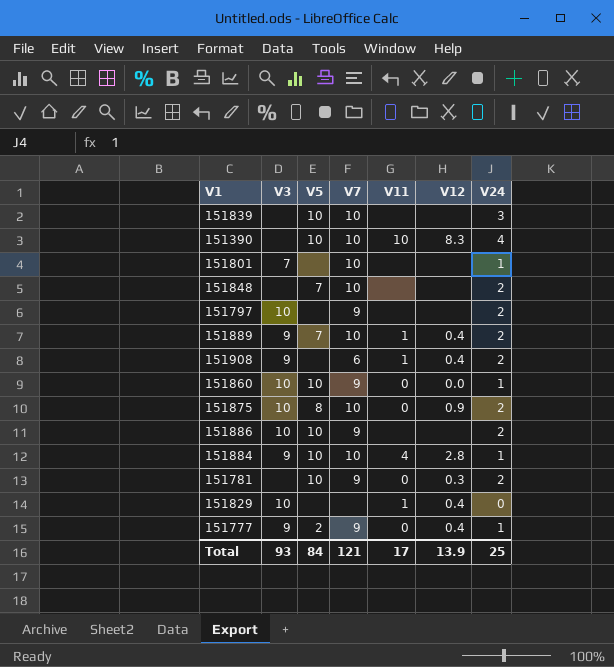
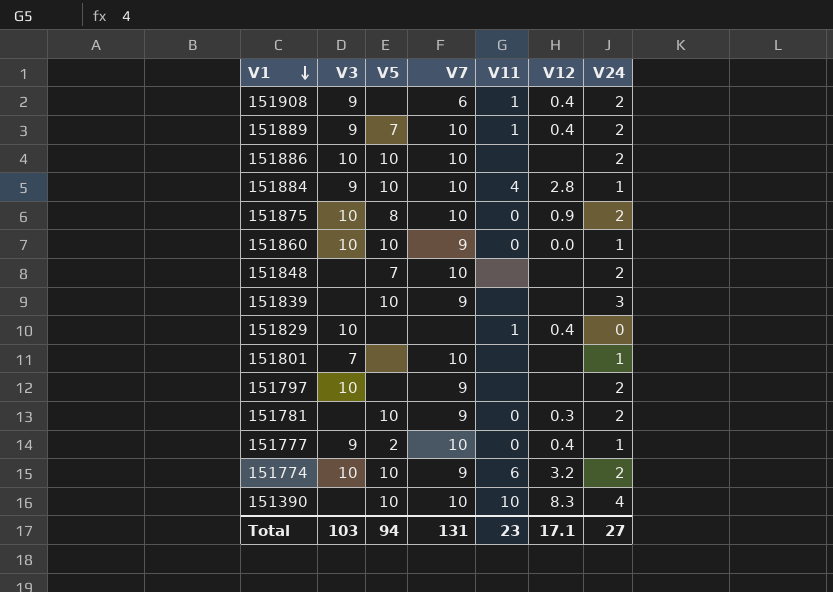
row order: none -> V1 descending
151886 | V7: 9 -> 10
151839 | V7: 10 -> 9
151777 | V7: 9 -> 10
row 151774: none -> 10 | 10 | 9 | 6 | 3.2 | 2
Total | V3: 93 -> 103
Total | V5: 84 -> 94
Total | V7: 121 -> 131
Total | V11: 17 -> 23
Total | V12: 13.9 -> 17.1
Total | V24: 25 -> 27

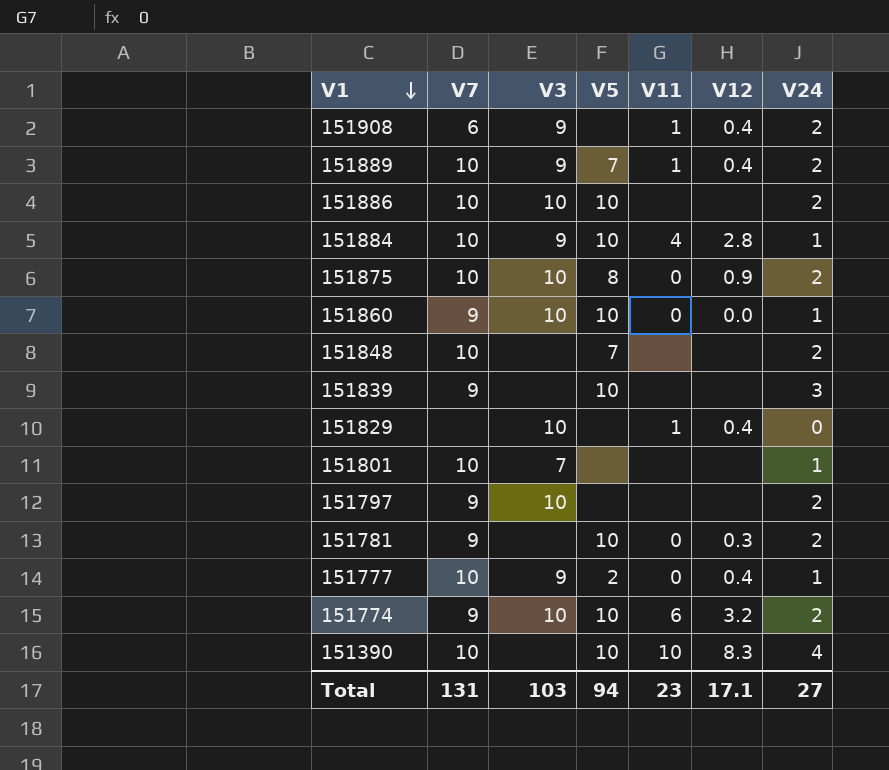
column V7 | position: 4 -> 2

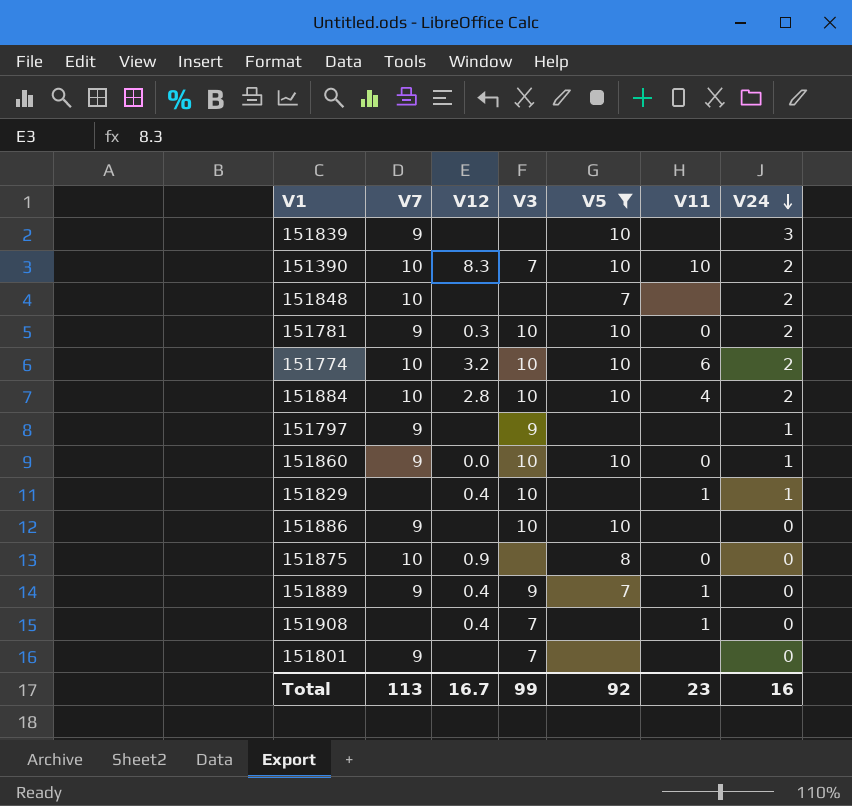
filter: none -> V5 != 2
row order: V1 descending -> V24 descending
column V12 | position: 6 -> 3
151390 | V3: none -> 7
151390 | V24: 4 -> 2
151781 | V3: none -> 10
151774 | V7: 9 -> 10
151884 | V3: 9 -> 10
151884 | V24: 1 -> 2
151797 | V3: 10 -> 9
151797 | V24: 2 -> 1
151829 | V24: 0 -> 1
151886 | V7: 10 -> 9
151886 | V24: 2 -> 0
151875 | V3: 10 -> none
151875 | V24: 2 -> 0
151889 | V7: 10 -> 9
151889 | V24: 2 -> 0
151908 | V7: 6 -> none
151908 | V3: 9 -> 7
151908 | V24: 2 -> 0
151801 | V7: 10 -> 9
151801 | V24: 1 -> 0
Total | V7: 131 -> 113
Total | V12: 17.1 -> 16.7
Total | V3: 103 -> 99
Total | V5: 94 -> 92
Total | V24: 27 -> 16

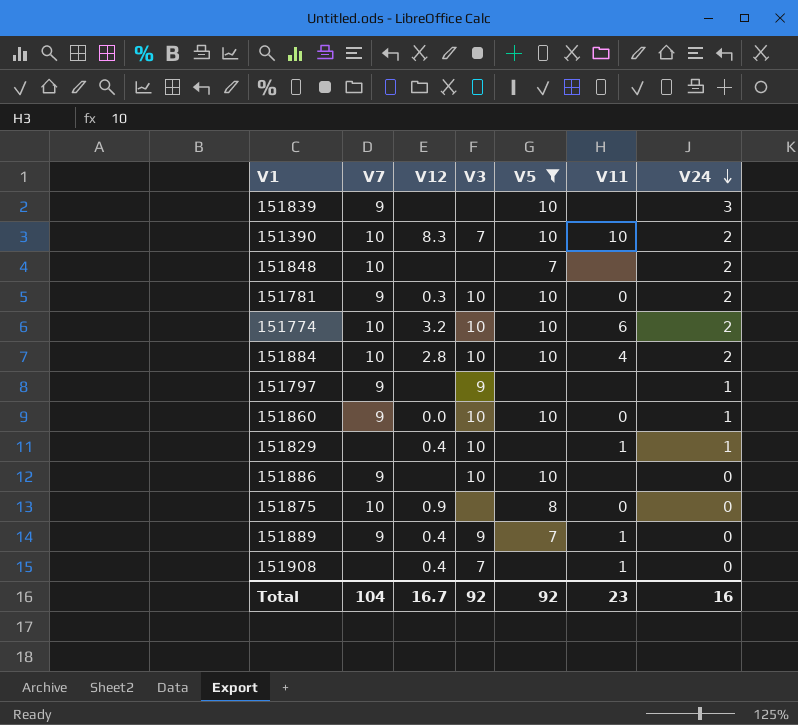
row 151801: 9 | none | 7 | none | none | 0 -> none
Total | V7: 113 -> 104
Total | V3: 99 -> 92

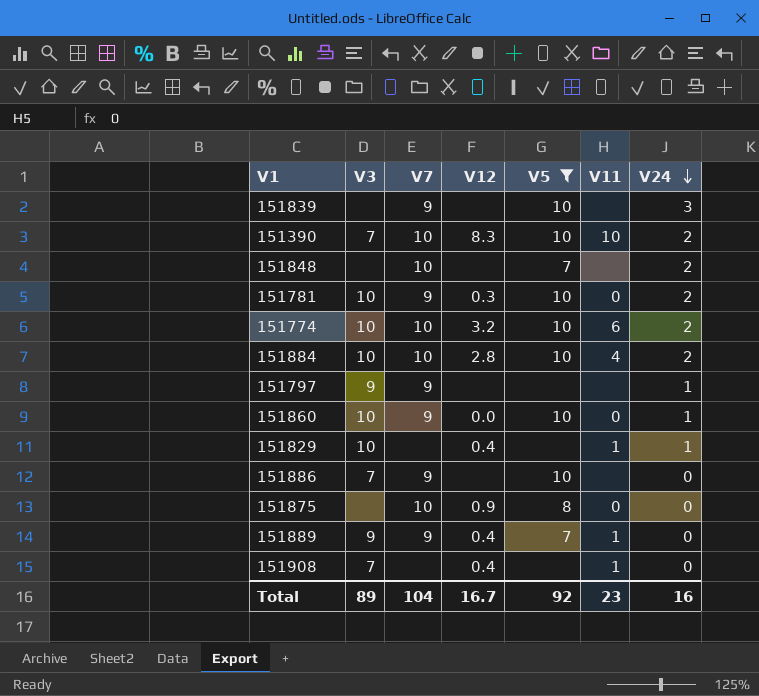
column V3 | position: 4 -> 2
151886 | V3: 10 -> 7
Total | V3: 92 -> 89

